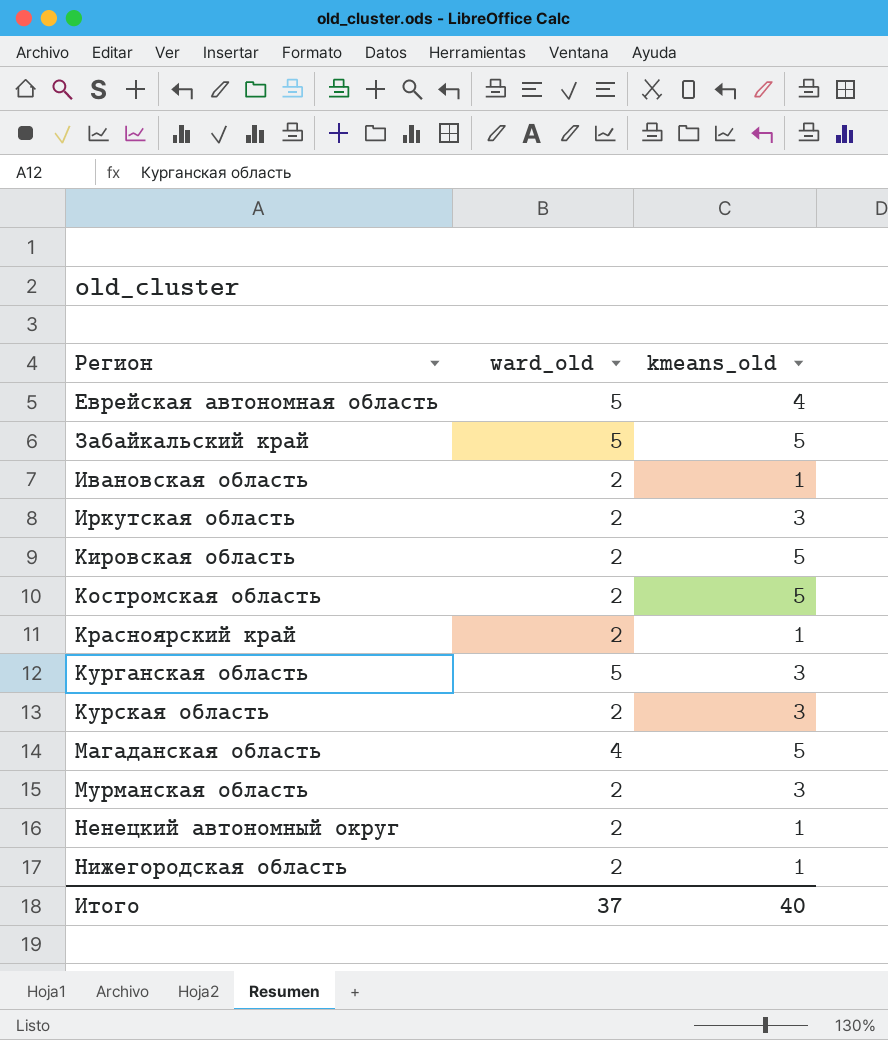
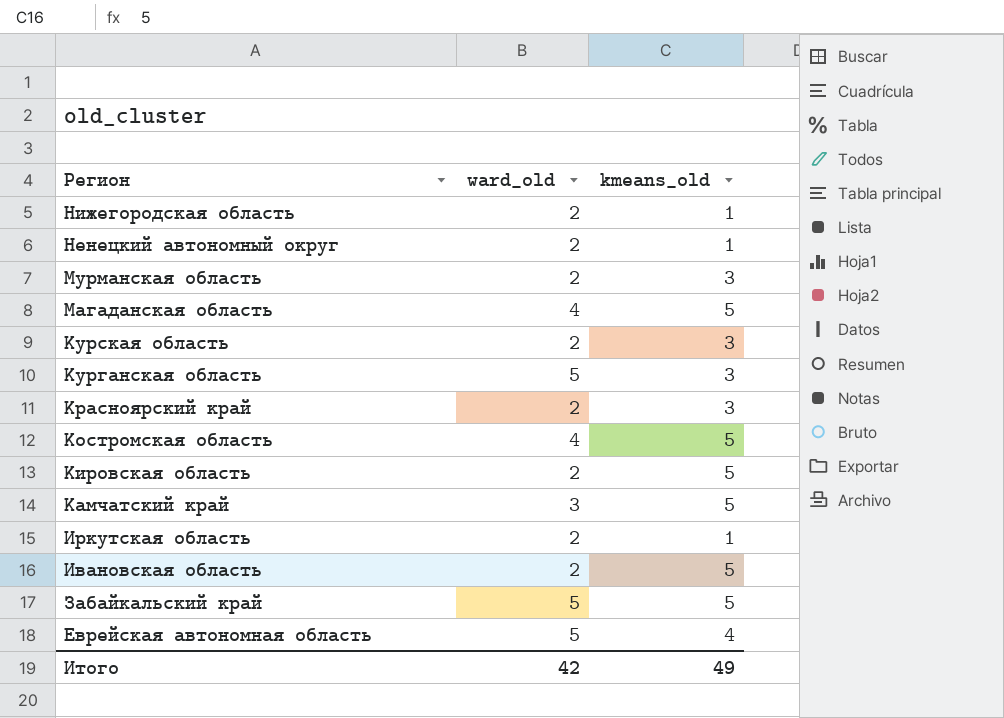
row order: Регион ascending -> Регион descending
Красноярский край | kmeans_old: 1 -> 3
Костромская область | ward_old: 2 -> 4
row Камчатский край: none -> 3 | 5
Иркутская область | kmeans_old: 3 -> 1
Ивановская область | kmeans_old: 1 -> 5
Итого | ward_old: 37 -> 42
Итого | kmeans_old: 40 -> 49

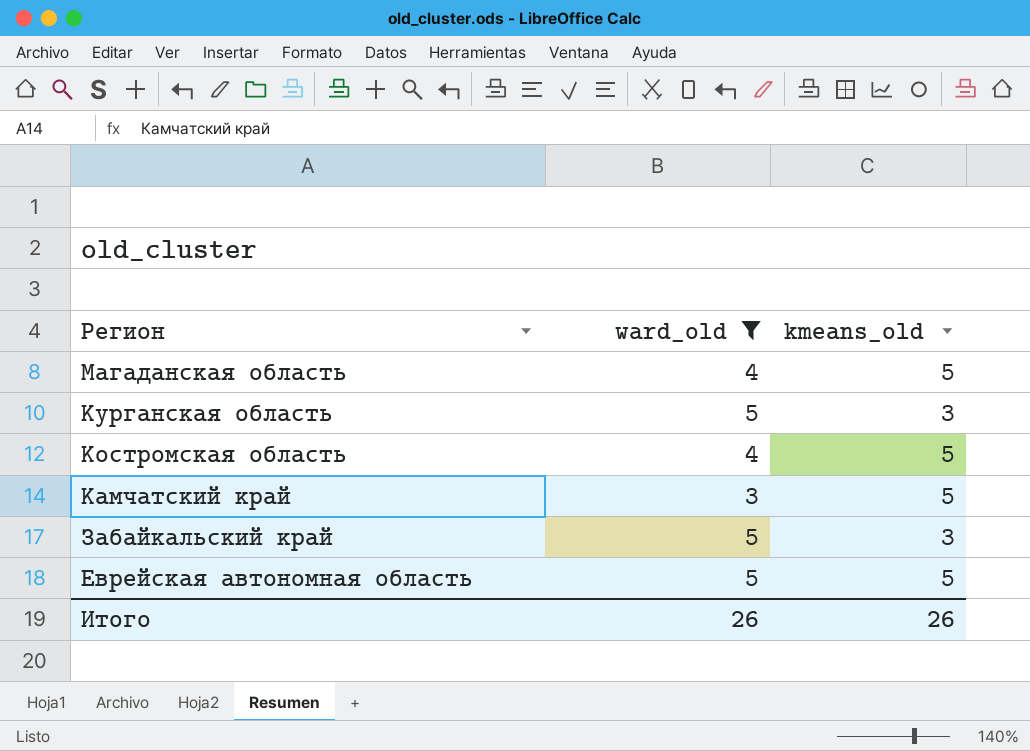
filter: none -> ward_old != 2
Забайкальский край | kmeans_old: 5 -> 3
Еврейская автономная область | kmeans_old: 4 -> 5
Итого | ward_old: 42 -> 26
Итого | kmeans_old: 49 -> 26

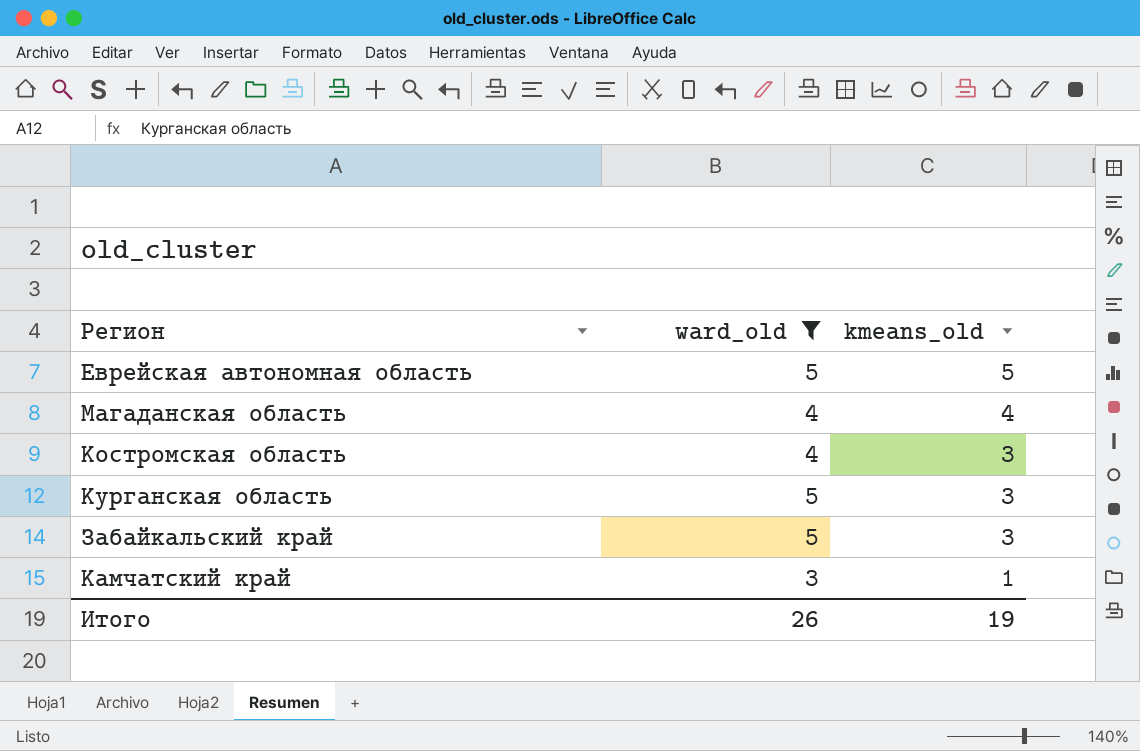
row order: Регион descending -> kmeans_old descending
Магаданская область | kmeans_old: 5 -> 4
Костромская область | kmeans_old: 5 -> 3
Камчатский край | kmeans_old: 5 -> 1
Итого | kmeans_old: 26 -> 19

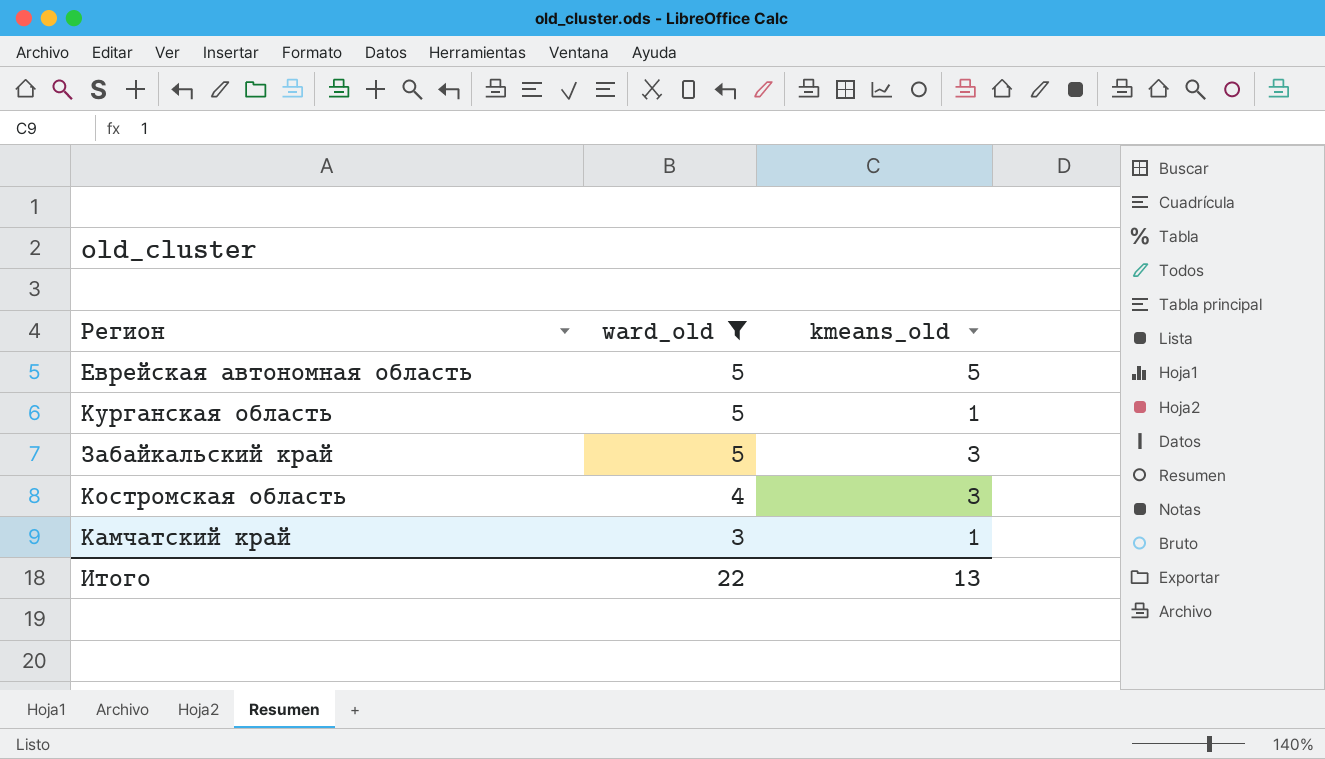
row order: kmeans_old descending -> ward_old descending
row Магаданская область: 4 | 4 -> none
Курганская область | kmeans_old: 3 -> 1
Итого | ward_old: 26 -> 22
Итого | kmeans_old: 19 -> 13

